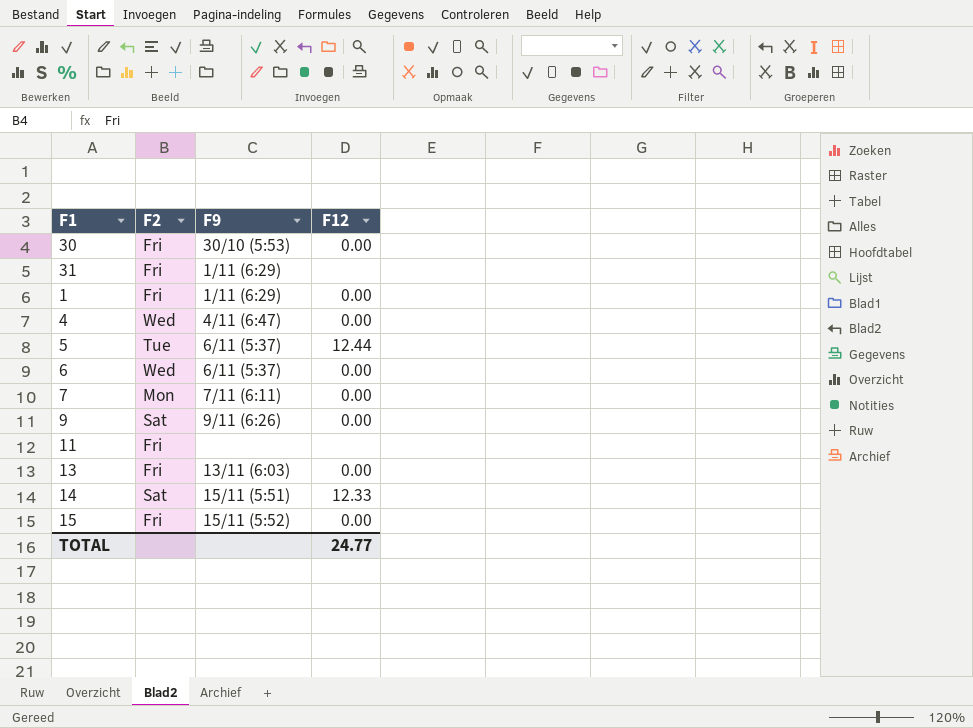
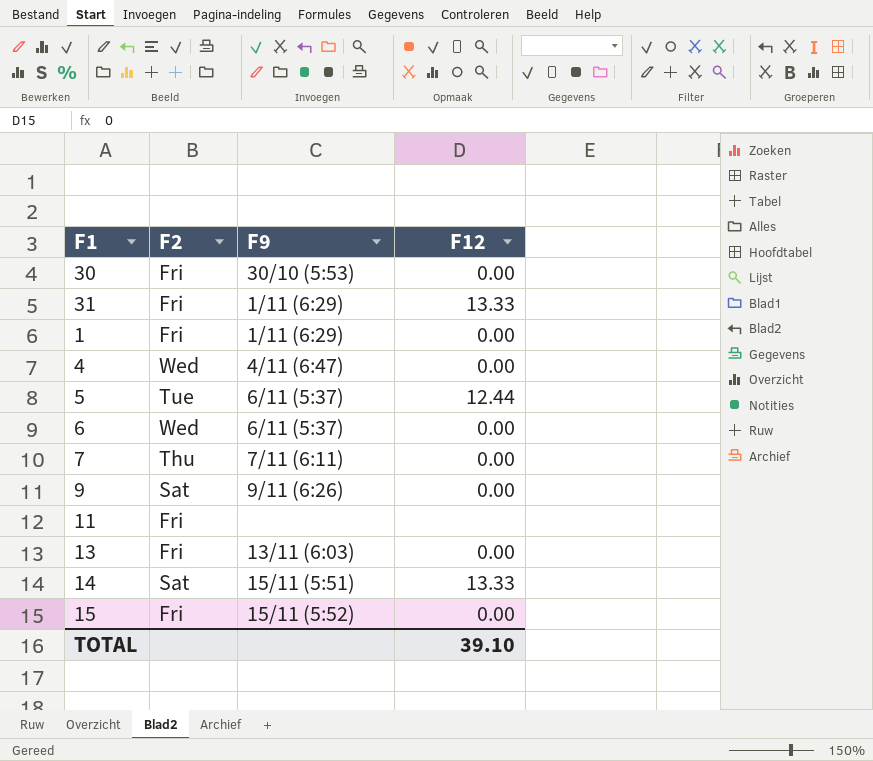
31 | F12: none -> 13.33
7 | F2: Mon -> Thu
14 | F12: 12.33 -> 13.33
TOTAL | F12: 24.77 -> 39.10

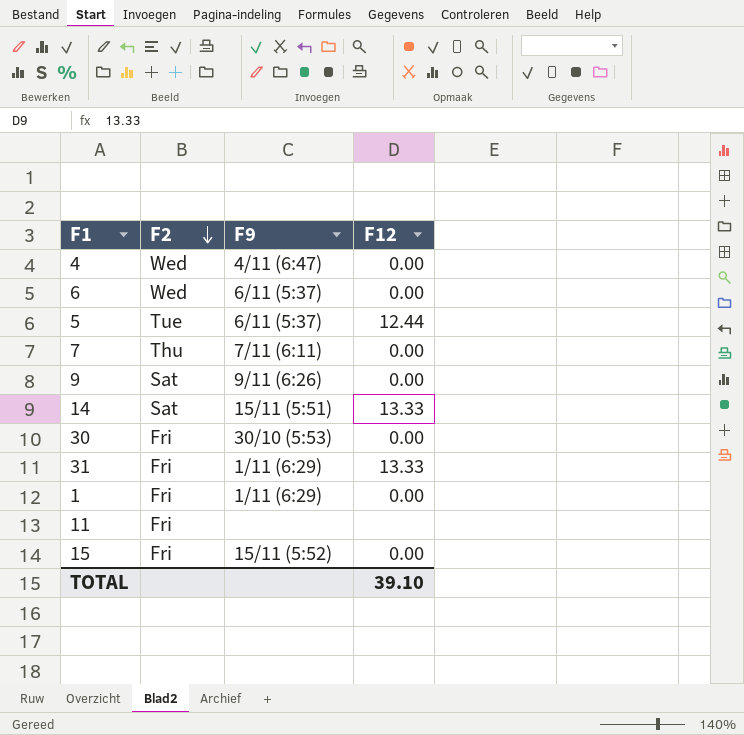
row order: none -> F2 descending
row 13: Fri | 13/11 (6:03) | 0.00 -> none

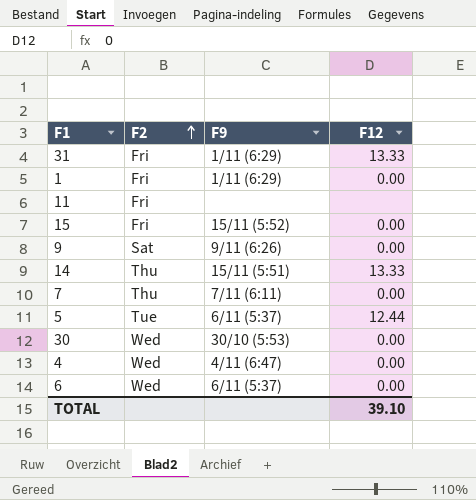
row order: F2 descending -> F2 ascending
14 | F2: Sat -> Thu
30 | F2: Fri -> Wed

